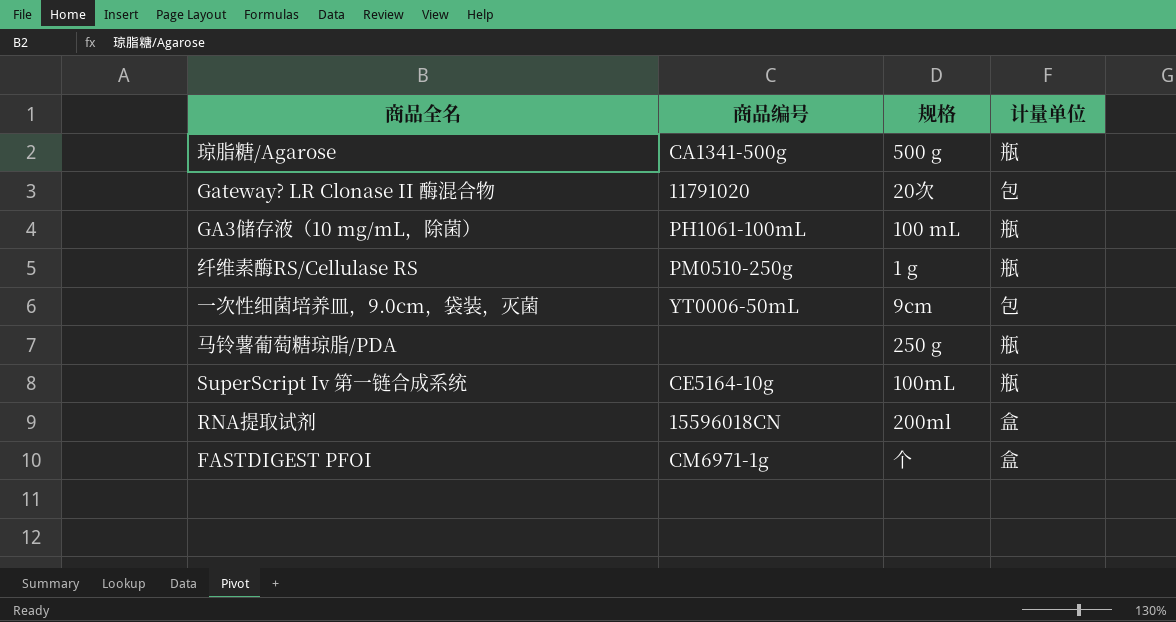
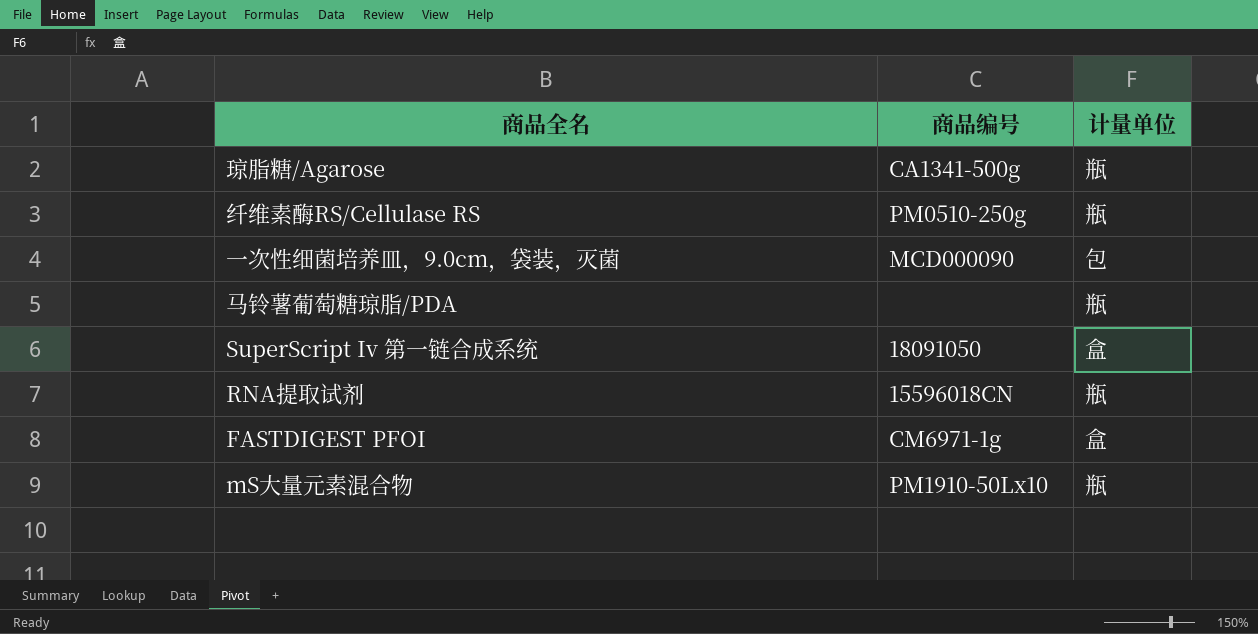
column 规格 | position: 3 -> none
row Gateway? LR Clonase II 酶混合物: 11791020 | 20次 | 包 -> none
row GA3储存液（10 mg/mL，除菌）: PH1061-100mL | 100 mL | 瓶 -> none
一次性细菌培养皿，9.0cm，袋装，灭菌 | 商品编号: YT0006-50mL -> MCD000090
SuperScript Iv 第一链合成系统 | 商品编号: CE5164-10g -> 18091050
SuperScript Iv 第一链合成系统 | 计量单位: 瓶 -> 盒
RNA提取试剂 | 计量单位: 盒 -> 瓶
row mS大量元素混合物: none -> PM1910-50Lx10 | 瓶

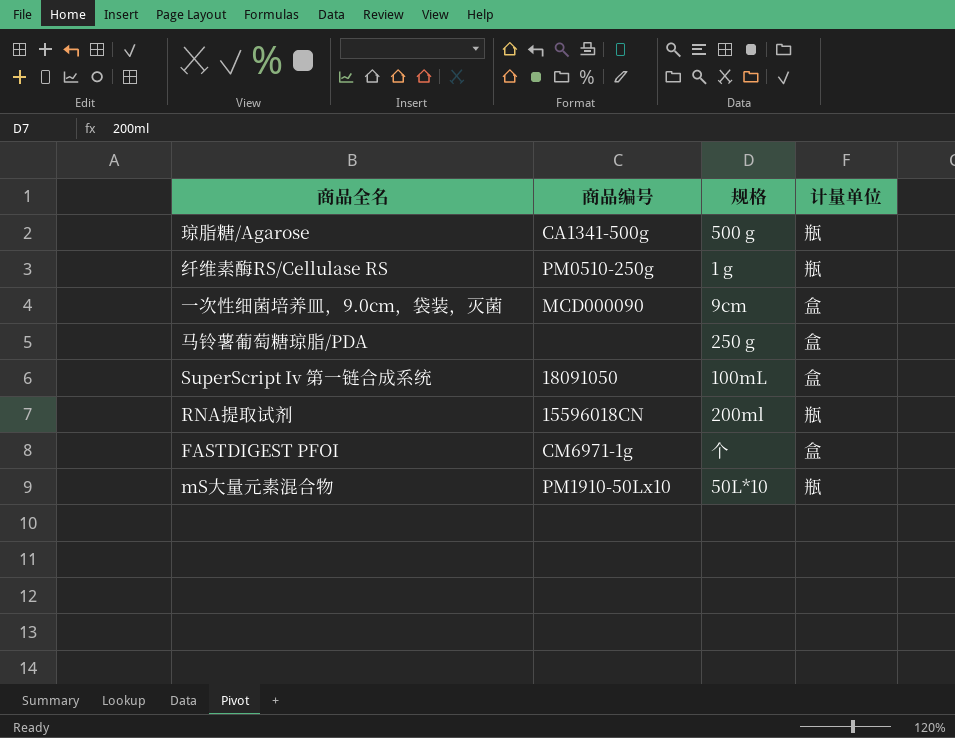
column 规格 | position: none -> 3
一次性细菌培养皿，9.0cm，袋装，灭菌 | 计量单位: 包 -> 盒
马铃薯葡萄糖琼脂/PDA | 计量单位: 瓶 -> 盒

